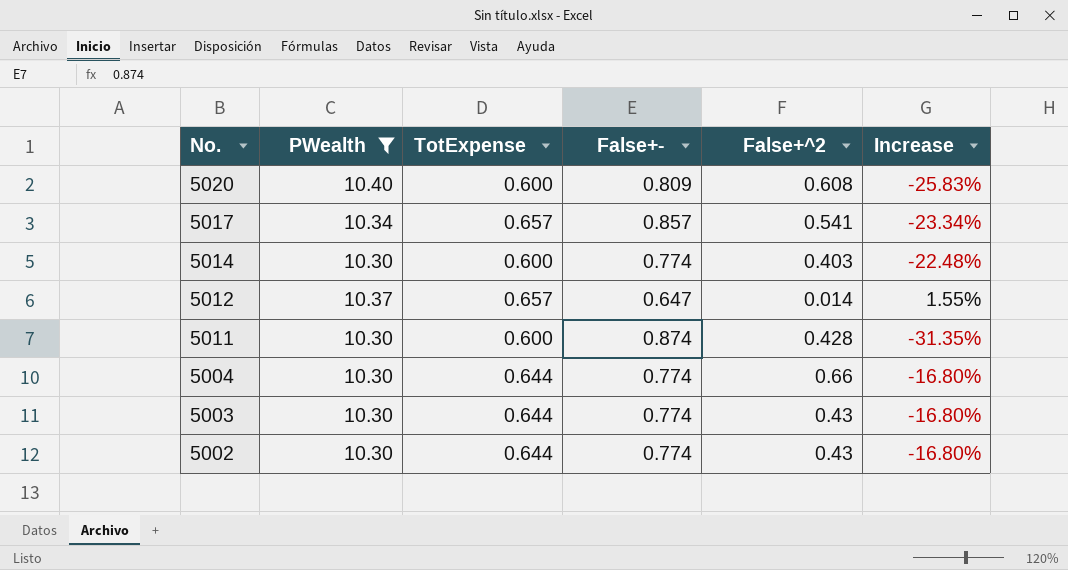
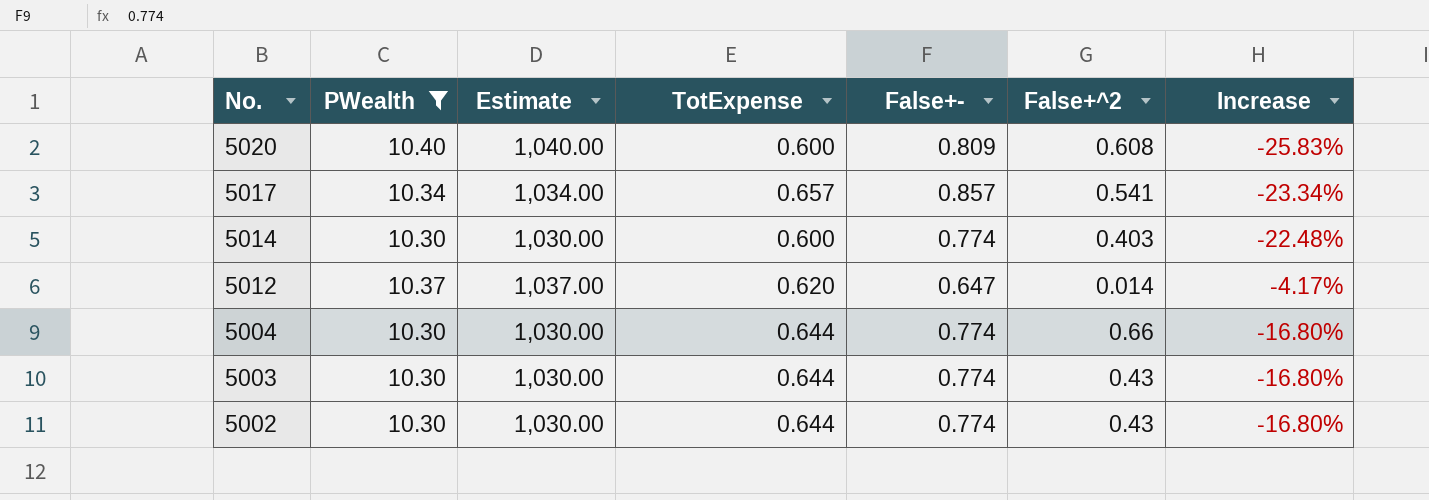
column Estimate | formula: none -> [PWealth] * 100
row 5011: 10.30 | 0.600 | 0.874 | 0.428 | -31.35% -> none
5012 | TotExpense: 0.657 -> 0.620
5012 | Increase: 1.55% -> -4.17%

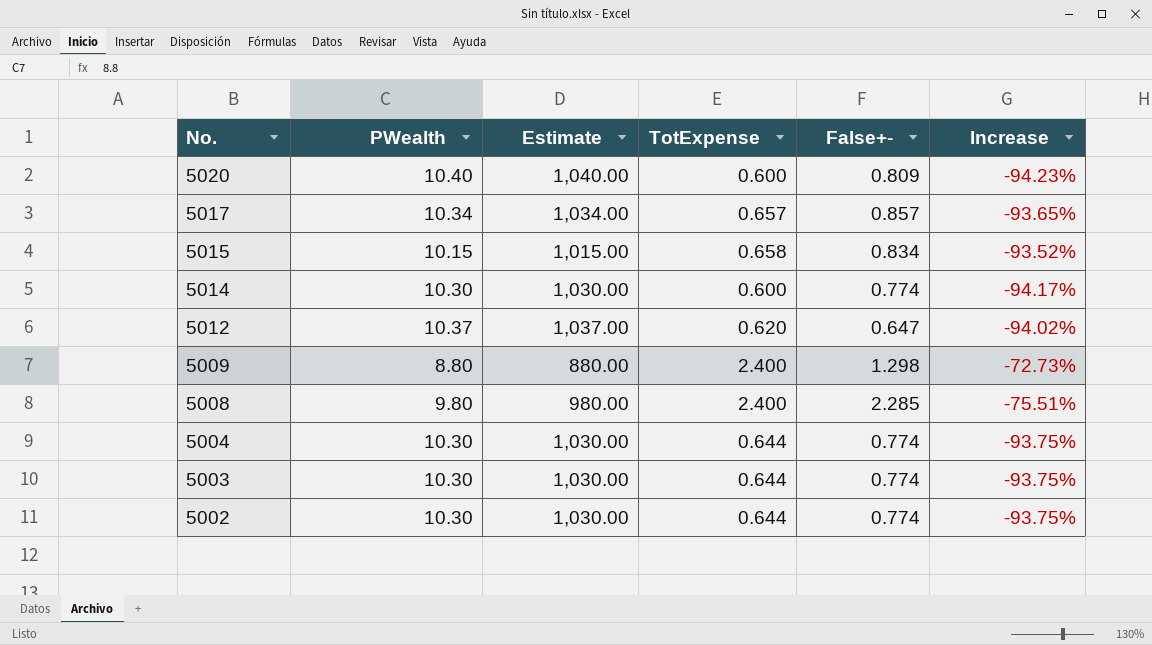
filter: PWealth >= 10.30 -> none
column False+^2 | position: 6 -> none
column Increase | formula: ([TotExpense] - [False+-]) / [False+-] -> ([TotExpense] - [PWealth]) / [PWealth]

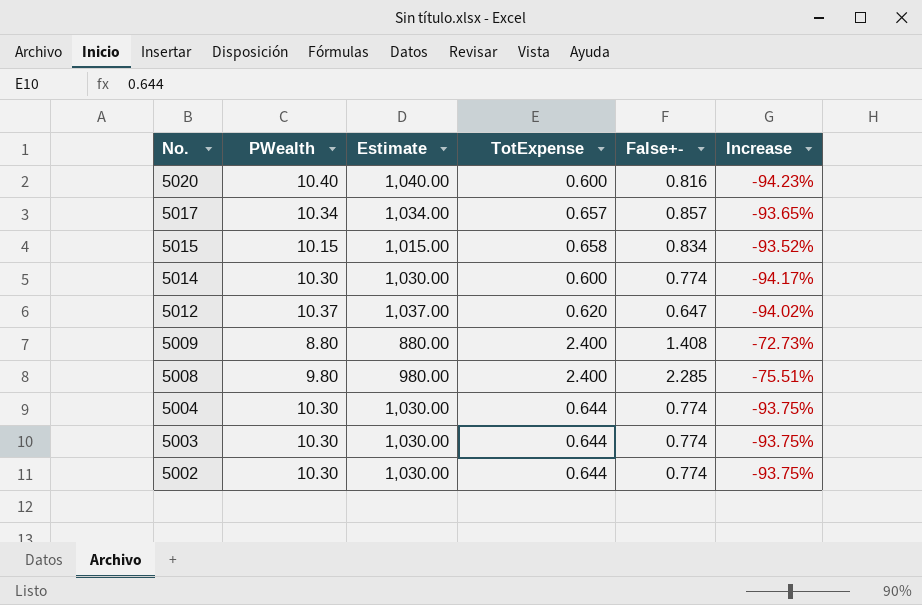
5020 | False+-: 0.809 -> 0.816
5009 | False+-: 1.298 -> 1.408

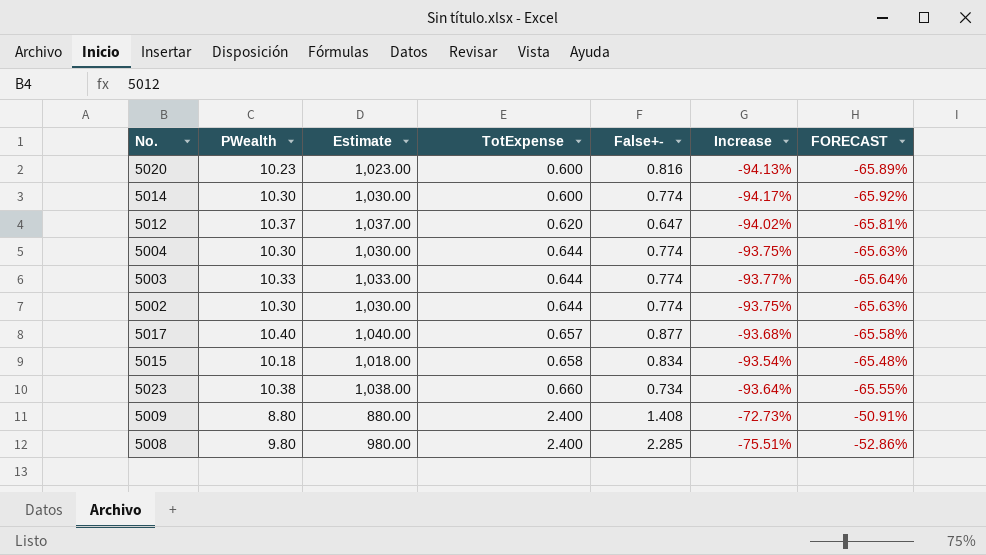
row order: No. descending -> TotExpense ascending
column FORECAST | formula: none -> [Increase] * 0.7
5020 | PWealth: 10.40 -> 10.23
5020 | Estimate: 1,040.00 -> 1,023.00
5020 | Increase: -94.23% -> -94.13%
5003 | PWealth: 10.30 -> 10.33
5003 | Estimate: 1,030.00 -> 1,033.00
5003 | Increase: -93.75% -> -93.77%
5017 | PWealth: 10.34 -> 10.40
5017 | Estimate: 1,034.00 -> 1,040.00
5017 | False+-: 0.857 -> 0.877
5017 | Increase: -93.65% -> -93.68%
5015 | PWealth: 10.15 -> 10.18
5015 | Estimate: 1,015.00 -> 1,018.00
5015 | Increase: -93.52% -> -93.54%
row 5023: none -> 10.38 | 1,038.00 | 0.660 | 0.734 | -93.64% | -65.55%

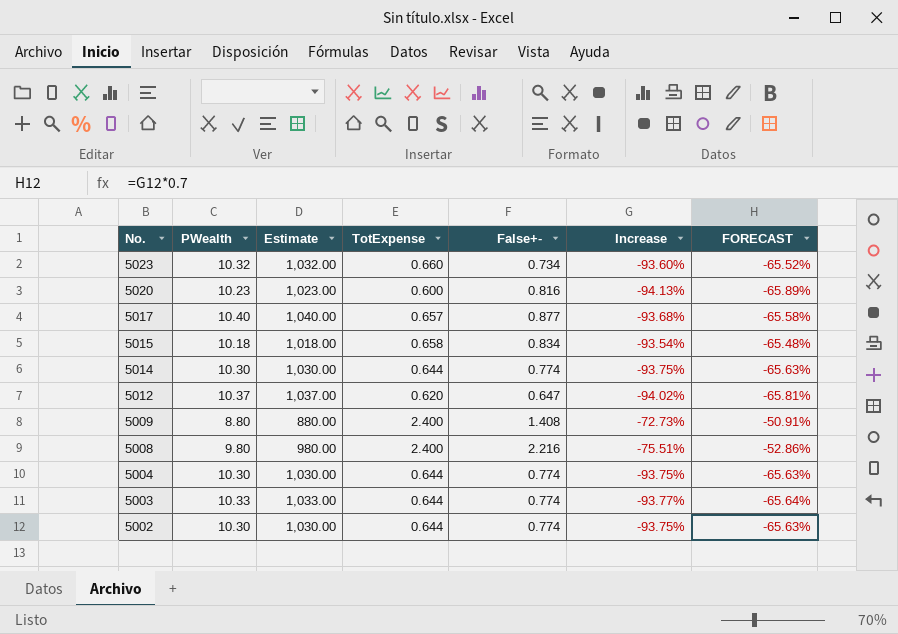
row order: TotExpense ascending -> No. descending
5023 | PWealth: 10.38 -> 10.32
5023 | Estimate: 1,038.00 -> 1,032.00
5023 | Increase: -93.64% -> -93.60%
5023 | FORECAST: -65.55% -> -65.52%
5014 | TotExpense: 0.600 -> 0.644
5014 | Increase: -94.17% -> -93.75%
5014 | FORECAST: -65.92% -> -65.63%
5008 | False+-: 2.285 -> 2.216

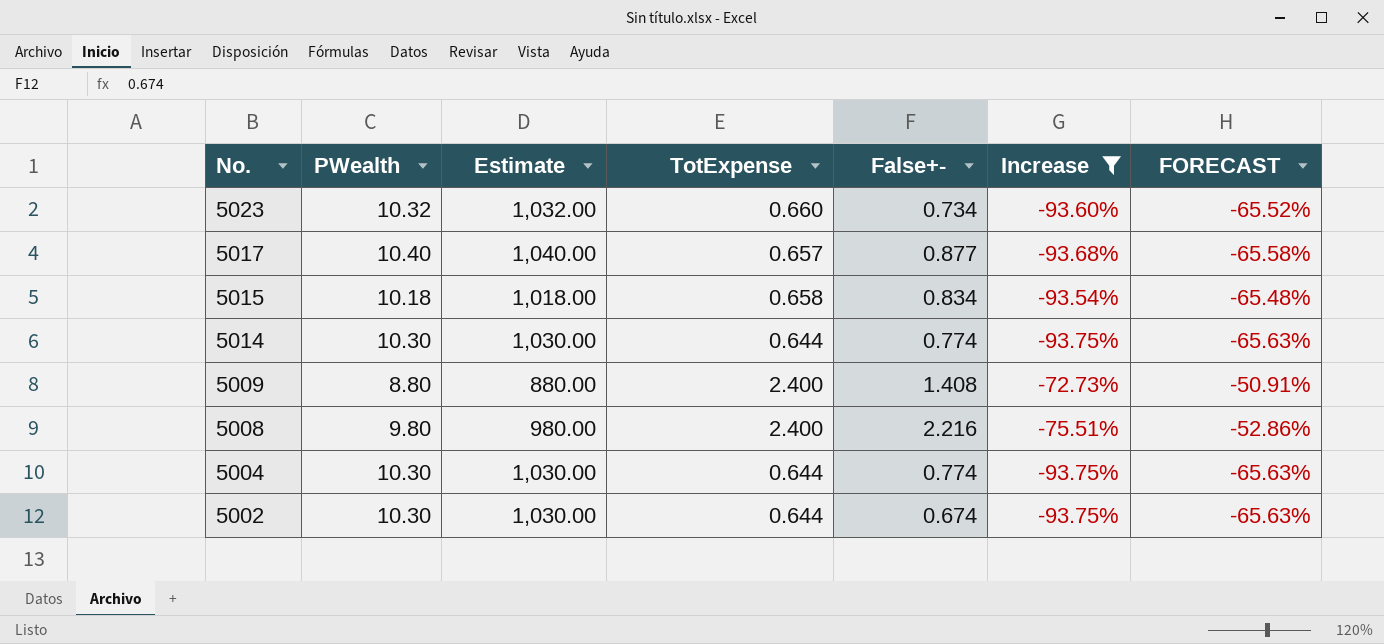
filter: none -> Increase >= -93.75%
5002 | False+-: 0.774 -> 0.674

